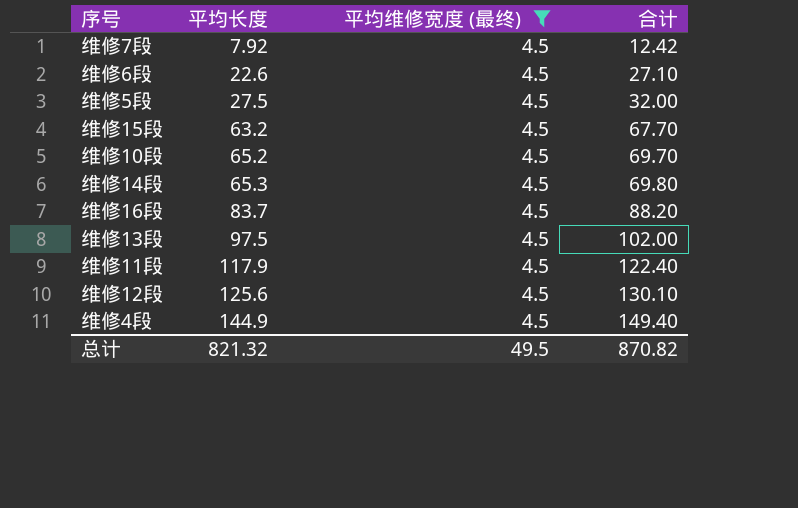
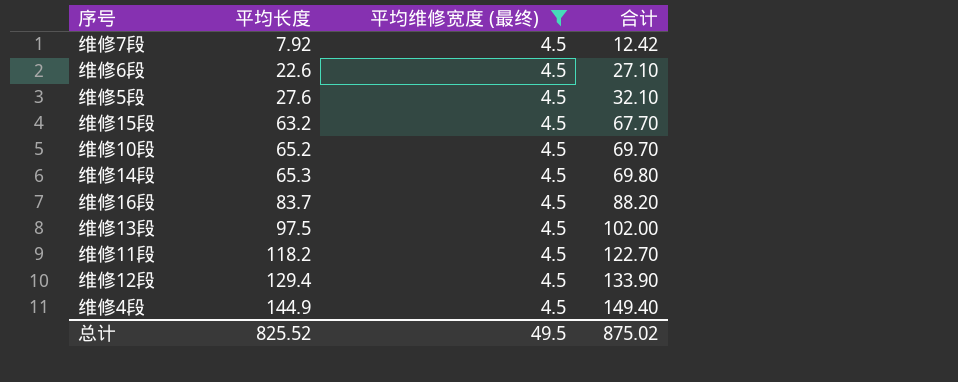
维修5段 | 平均长度: 27.5 -> 27.6
维修5段 | 合计: 32.00 -> 32.10
维修11段 | 平均长度: 117.9 -> 118.2
维修11段 | 合计: 122.40 -> 122.70
维修12段 | 平均长度: 125.6 -> 129.4
维修12段 | 合计: 130.10 -> 133.90
总计 | 平均长度: 821.32 -> 825.52
总计 | 合计: 870.82 -> 875.02

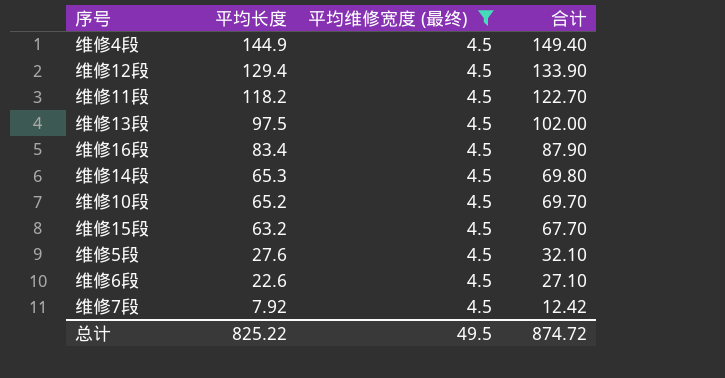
row order: 平均长度 ascending -> 平均长度 descending
维修16段 | 平均长度: 83.7 -> 83.4
维修16段 | 合计: 88.20 -> 87.90
总计 | 平均长度: 825.52 -> 825.22
总计 | 合计: 875.02 -> 874.72

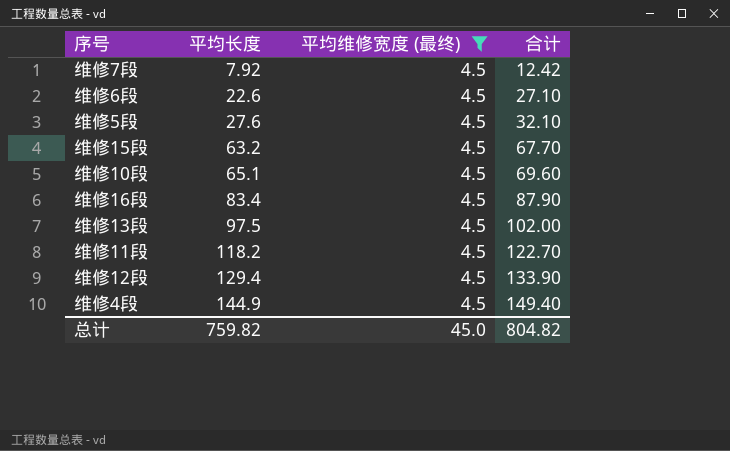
row order: 平均长度 descending -> 平均长度 ascending
row 维修14段: 65.3 | 4.5 | 69.80 -> none
维修10段 | 平均长度: 65.2 -> 65.1
维修10段 | 合计: 69.70 -> 69.60
总计 | 平均长度: 825.22 -> 759.82
总计 | 平均维修宽度 (最终): 49.5 -> 45.0
总计 | 合计: 874.72 -> 804.82

